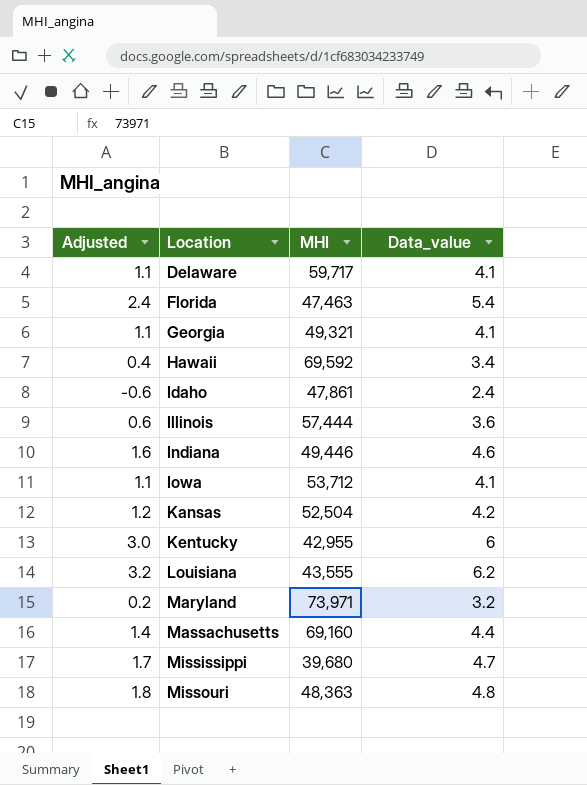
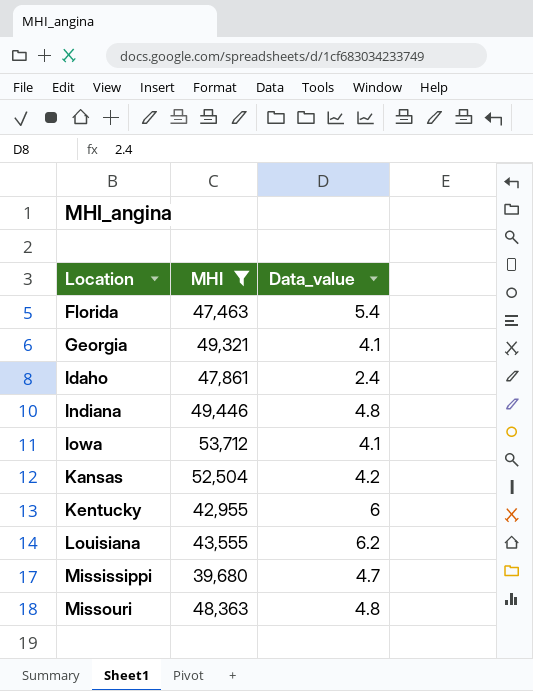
filter: none -> MHI <= 53,712
column Adjusted | formula: [Data_value] - 3 -> none
Indiana | Data_value: 4.6 -> 4.8

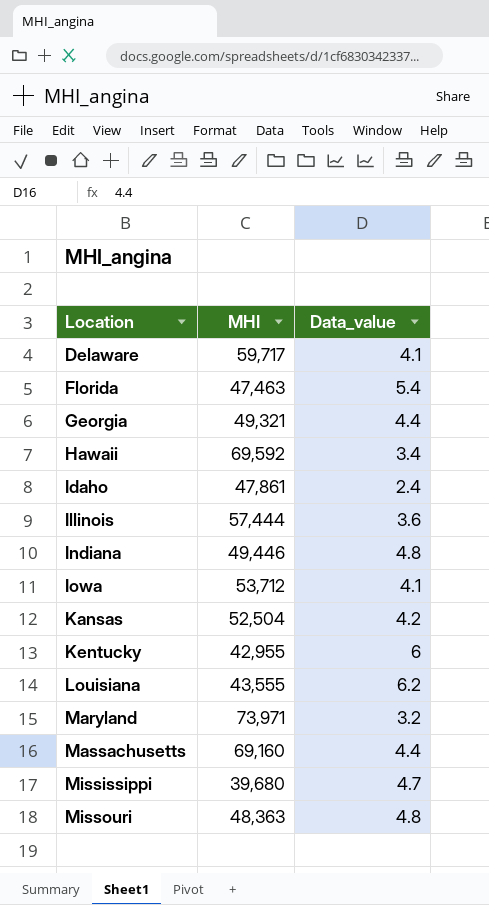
filter: MHI <= 53,712 -> none
Georgia | Data_value: 4.1 -> 4.4

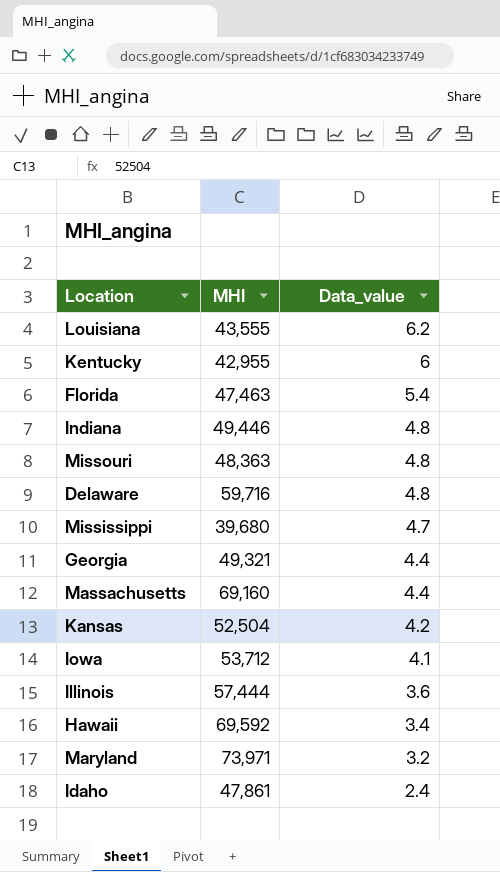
row order: Location ascending -> Data_value descending
Delaware | MHI: 59,717 -> 59,716
Delaware | Data_value: 4.1 -> 4.8

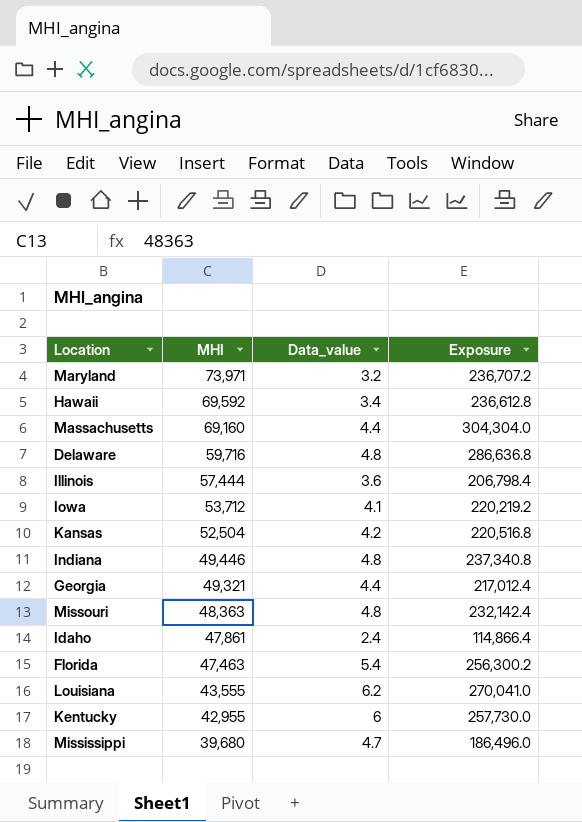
row order: Data_value descending -> MHI descending
column Exposure | formula: none -> [MHI] * [Data_value]

